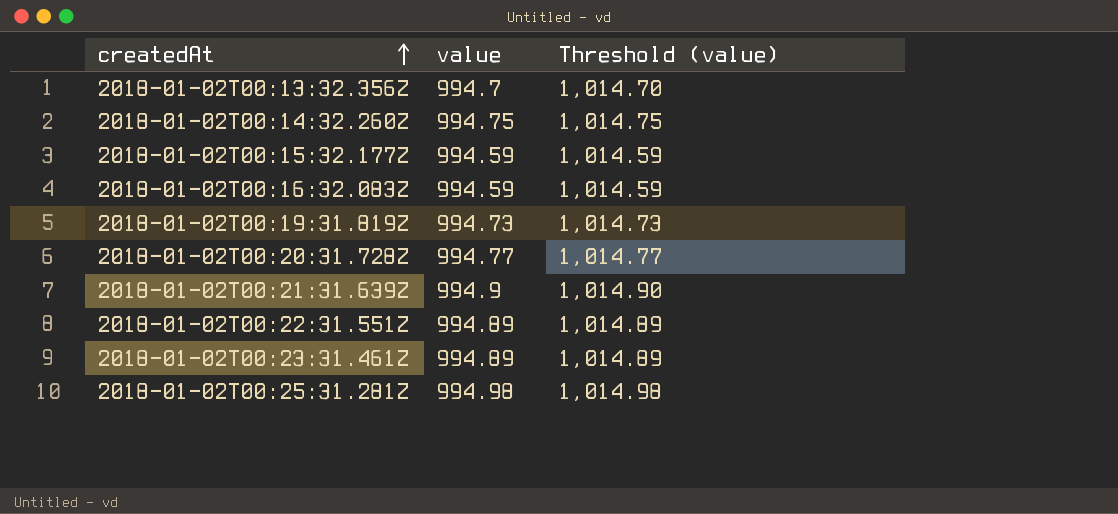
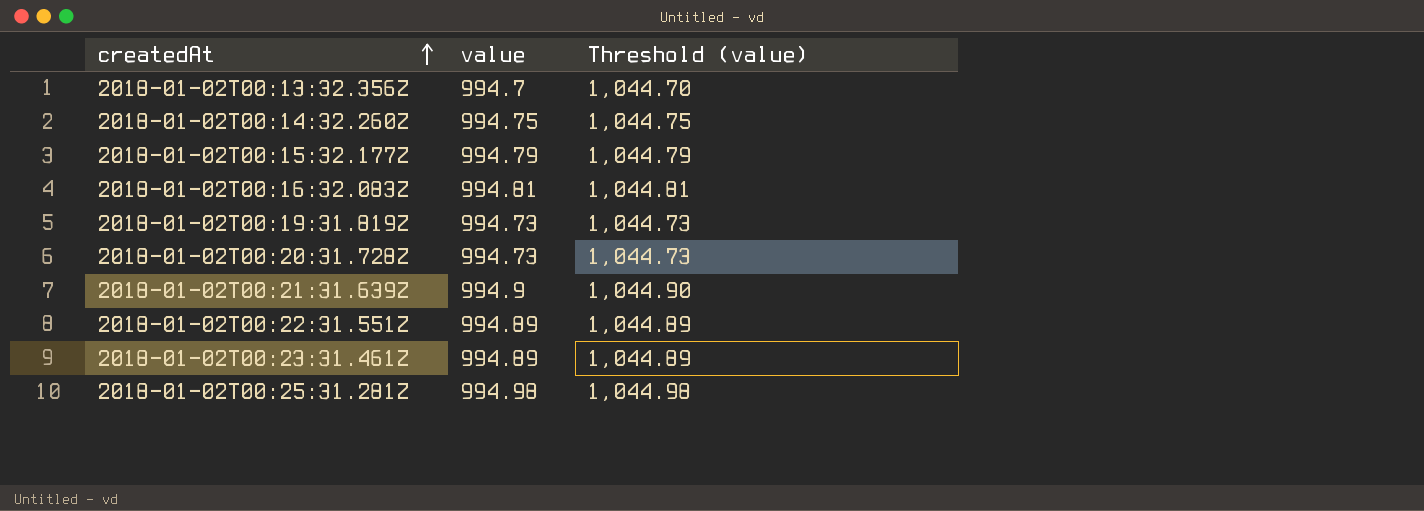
column Threshold (value) | formula: [value] + 20 -> [value] + 50
2018-01-02T00:15:32.177Z | value: 994.59 -> 994.79
2018-01-02T00:16:32.083Z | value: 994.59 -> 994.81
2018-01-02T00:20:31.728Z | value: 994.77 -> 994.73

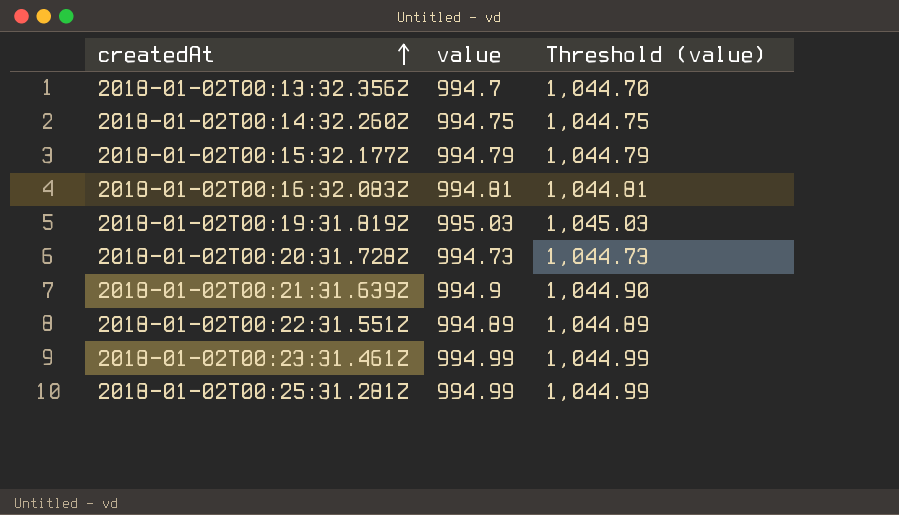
2018-01-02T00:19:31.819Z | value: 994.73 -> 995.03
2018-01-02T00:19:31.819Z | Threshold (value): 1,044.73 -> 1,045.03
2018-01-02T00:23:31.461Z | value: 994.89 -> 994.99
2018-01-02T00:23:31.461Z | Threshold (value): 1,044.89 -> 1,044.99
2018-01-02T00:25:31.281Z | value: 994.98 -> 994.99
2018-01-02T00:25:31.281Z | Threshold (value): 1,044.98 -> 1,044.99

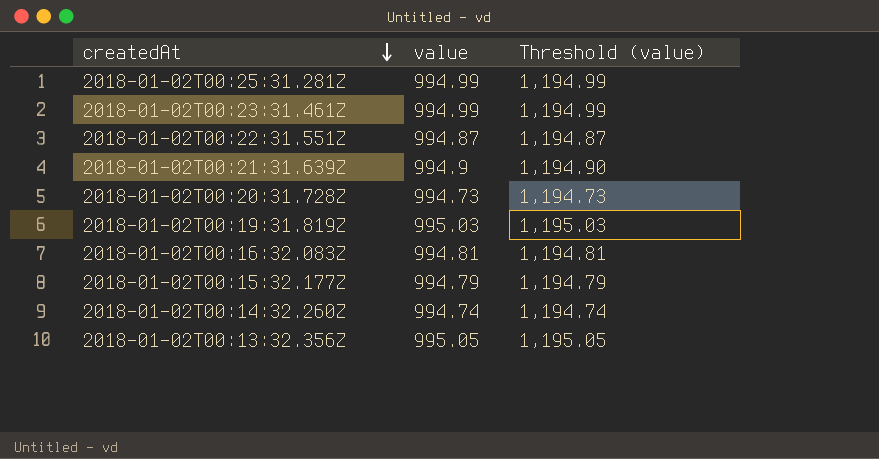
row order: createdAt ascending -> createdAt descending
column Threshold (value) | formula: [value] + 50 -> [value] + 200
2018-01-02T00:22:31.551Z | value: 994.89 -> 994.87
2018-01-02T00:14:32.260Z | value: 994.75 -> 994.74
2018-01-02T00:13:32.356Z | value: 994.7 -> 995.05

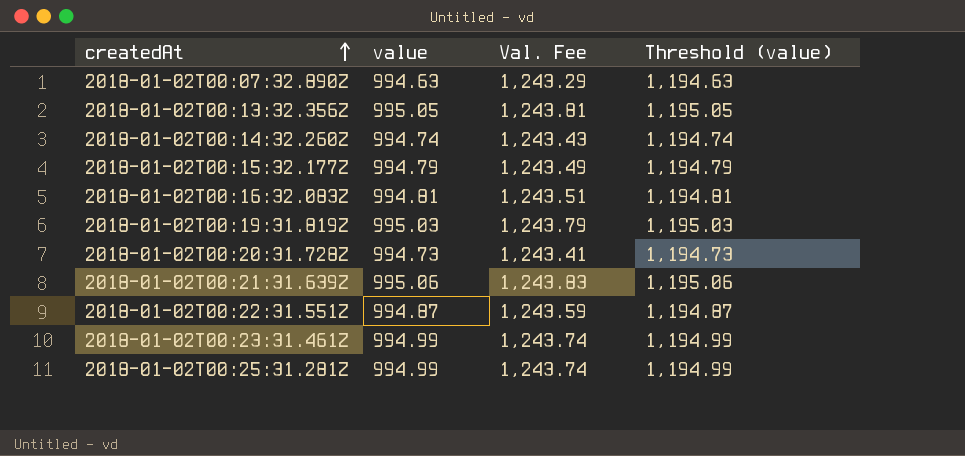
row order: createdAt descending -> createdAt ascending
column Val. Fee | formula: none -> [value] * 1.25
row 2018-01-02T00:07:32.890Z: none -> 994.63 | 1,243.29 | 1,194.63
2018-01-02T00:21:31.639Z | value: 994.9 -> 995.06
2018-01-02T00:21:31.639Z | Threshold (value): 1,194.90 -> 1,195.06

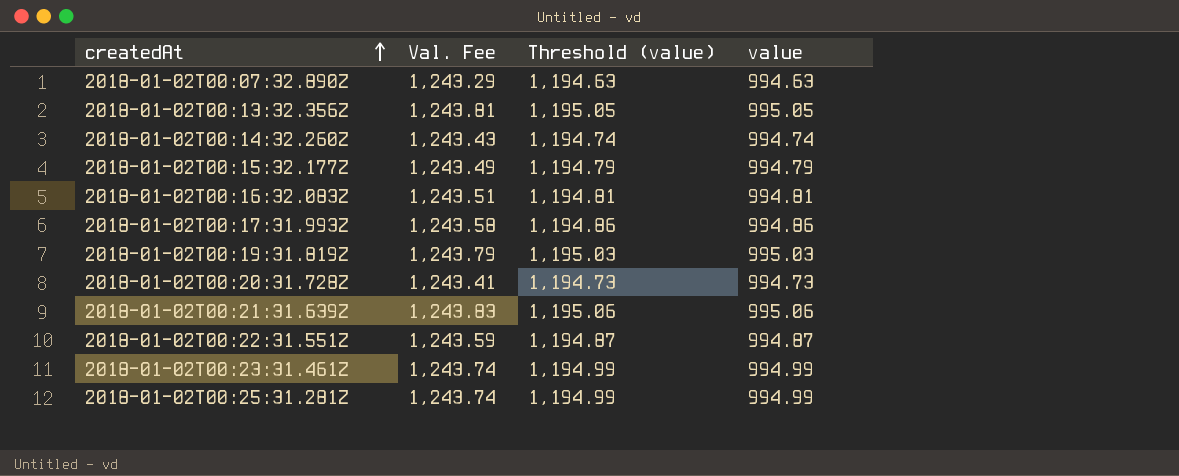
column value | position: 2 -> 4
row 2018-01-02T00:17:31.993Z: none -> 1,243.58 | 1,194.86 | 994.86

